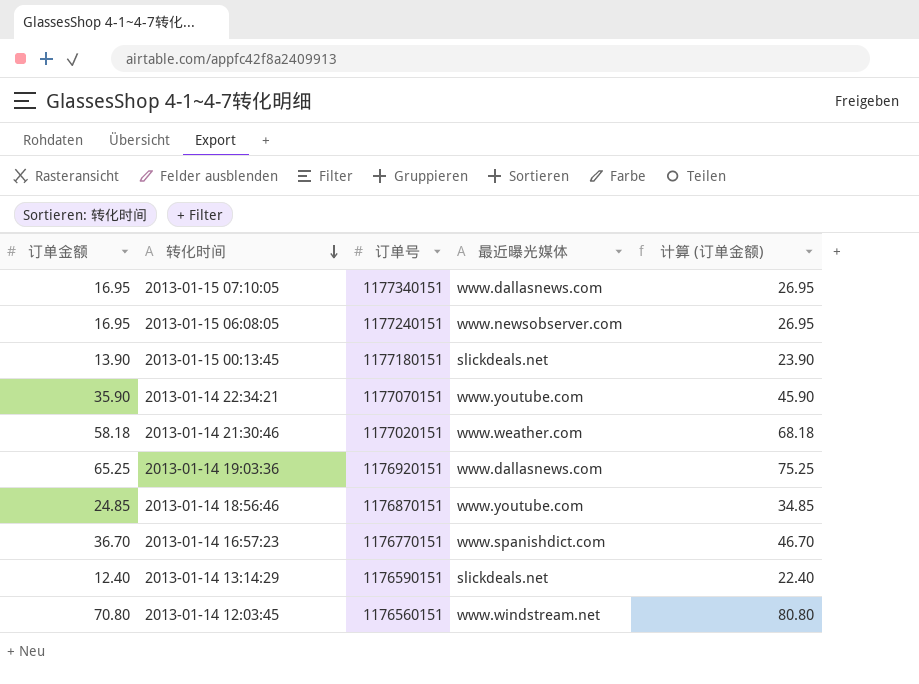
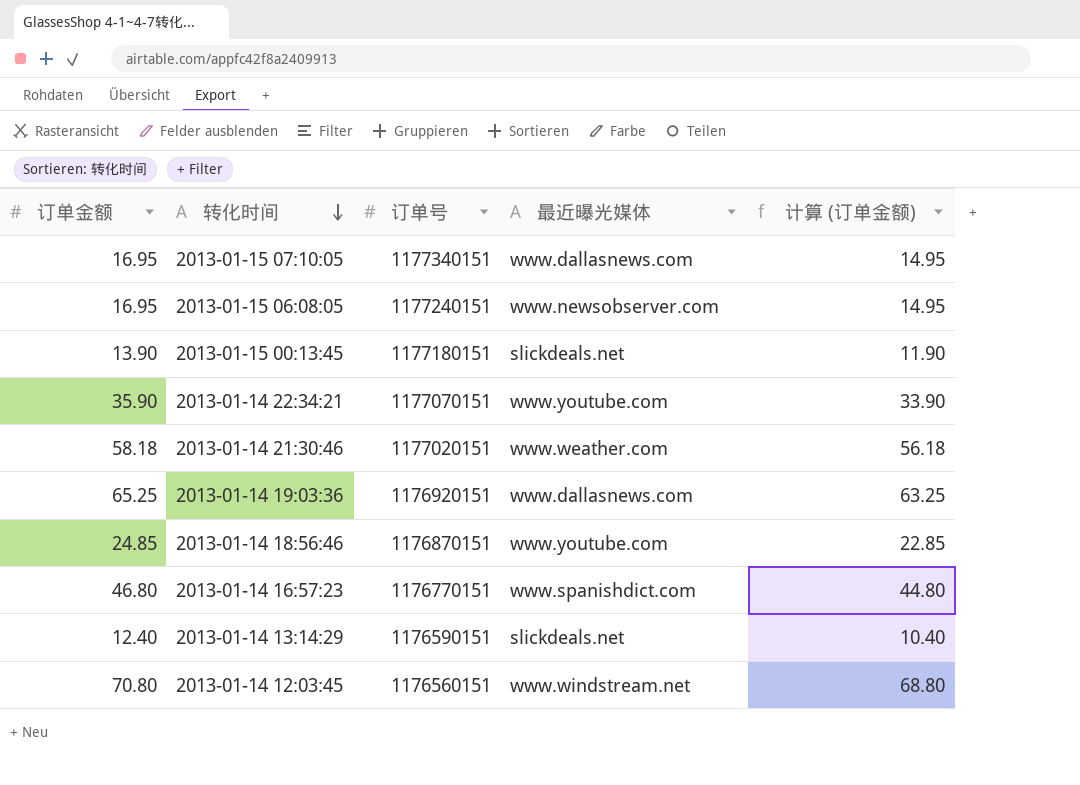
column 计算 (订单金额) | formula: [订单金额] + 10 -> [订单金额] - 2
2013-01-14 16:57:23 | 订单金额: 36.70 -> 46.80

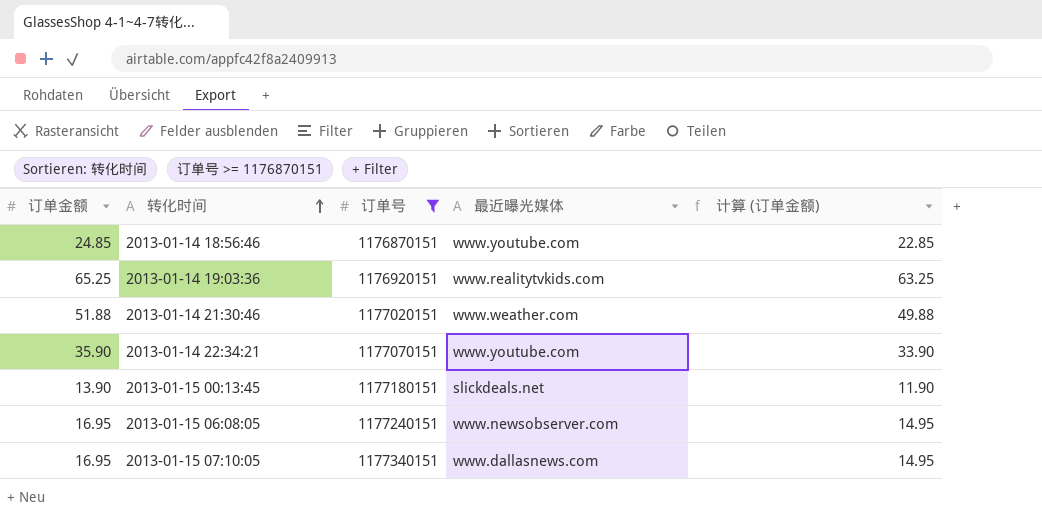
filter: none -> 订单号 >= 1176870151
row order: 转化时间 descending -> 转化时间 ascending
2013-01-14 19:03:36 | 最近曝光媒体: www.dallasnews.com -> www.realitytvkids.com
2013-01-14 21:30:46 | 订单金额: 58.18 -> 51.88
2013-01-14 21:30:46 | 计算 (订单金额): 56.18 -> 49.88

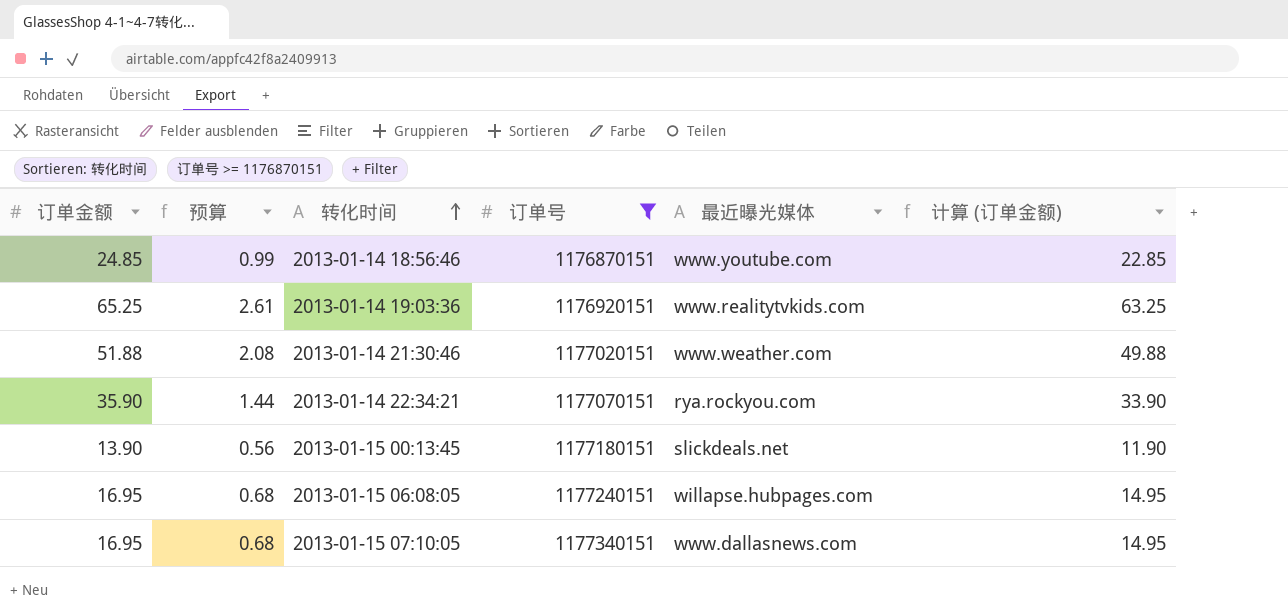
column 预算 | formula: none -> [订单金额] * 0.04
2013-01-14 22:34:21 | 最近曝光媒体: www.youtube.com -> rya.rockyou.com
2013-01-15 06:08:05 | 最近曝光媒体: www.newsobserver.com -> willapse.hubpages.com

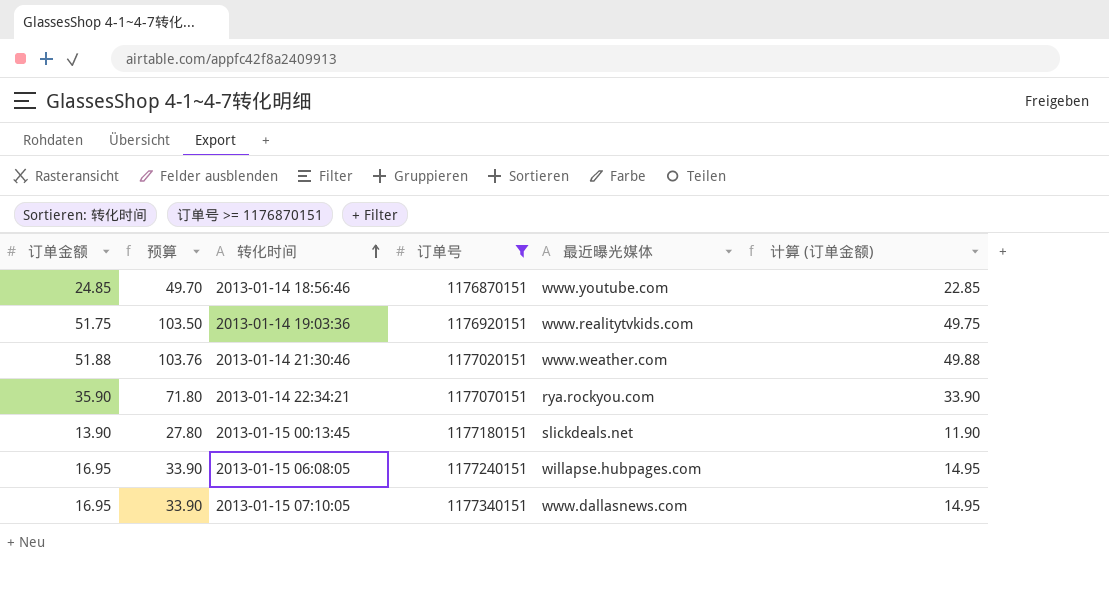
column 预算 | formula: [订单金额] * 0.04 -> [订单金额] * 2
2013-01-14 19:03:36 | 订单金额: 65.25 -> 51.75
2013-01-14 19:03:36 | 计算 (订单金额): 63.25 -> 49.75

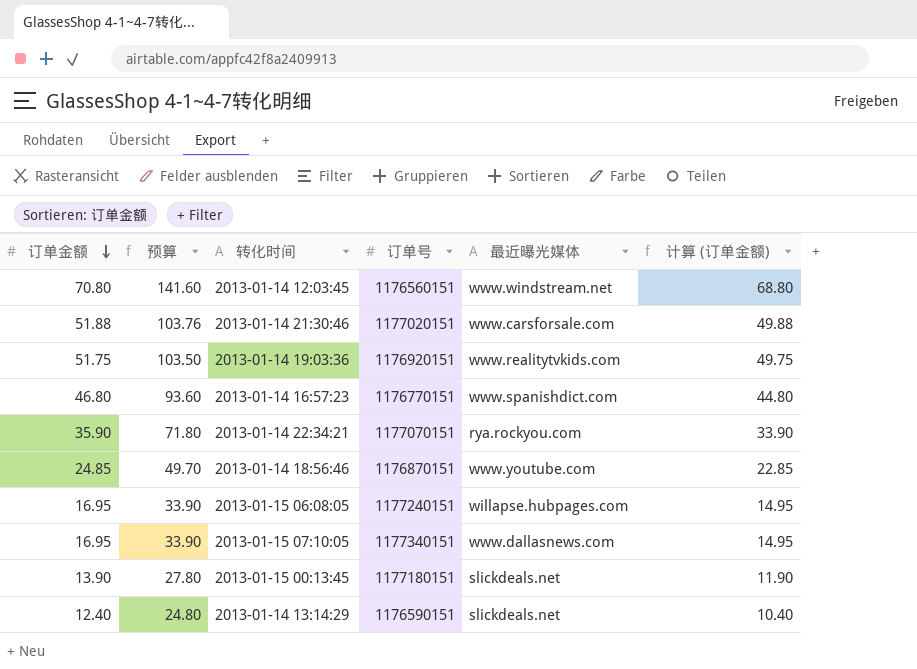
filter: 订单号 >= 1176870151 -> none
row order: 转化时间 ascending -> 订单金额 descending
2013-01-14 21:30:46 | 最近曝光媒体: www.weather.com -> www.carsforsale.com

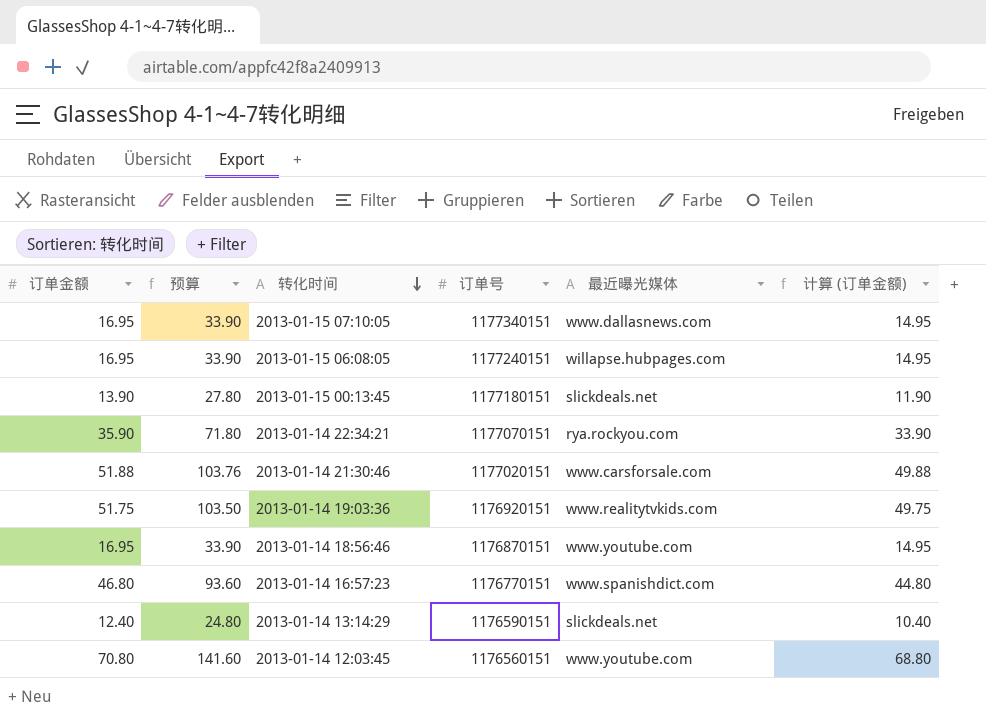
row order: 订单金额 descending -> 转化时间 descending
2013-01-14 18:56:46 | 订单金额: 24.85 -> 16.95
2013-01-14 18:56:46 | 预算: 49.70 -> 33.90
2013-01-14 18:56:46 | 计算 (订单金额): 22.85 -> 14.95
2013-01-14 12:03:45 | 最近曝光媒体: www.windstream.net -> www.youtube.com

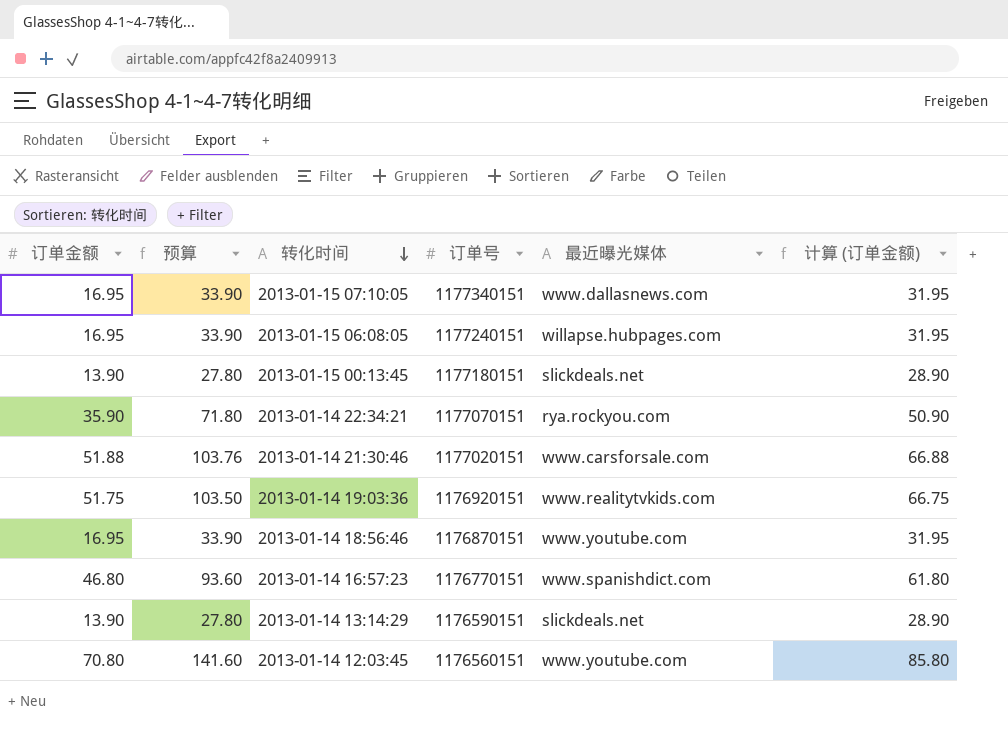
column 计算 (订单金额) | formula: [订单金额] - 2 -> [订单金额] + 15
2013-01-14 13:14:29 | 订单金额: 12.40 -> 13.90
2013-01-14 13:14:29 | 预算: 24.80 -> 27.80

